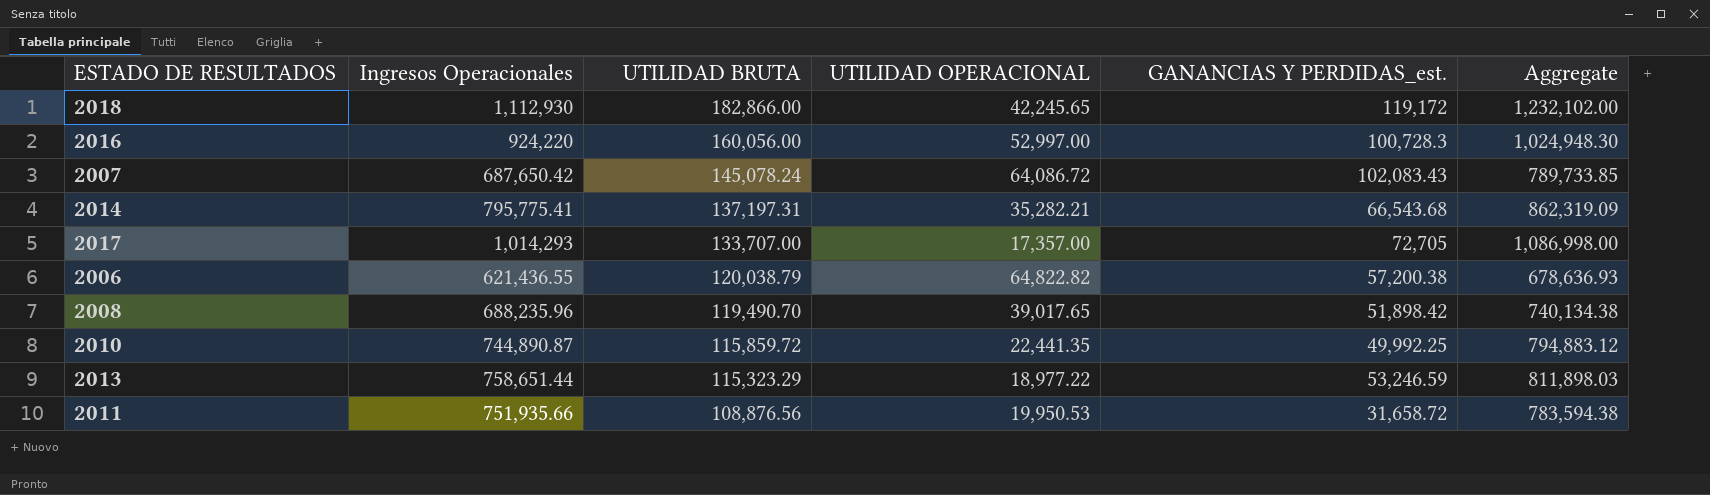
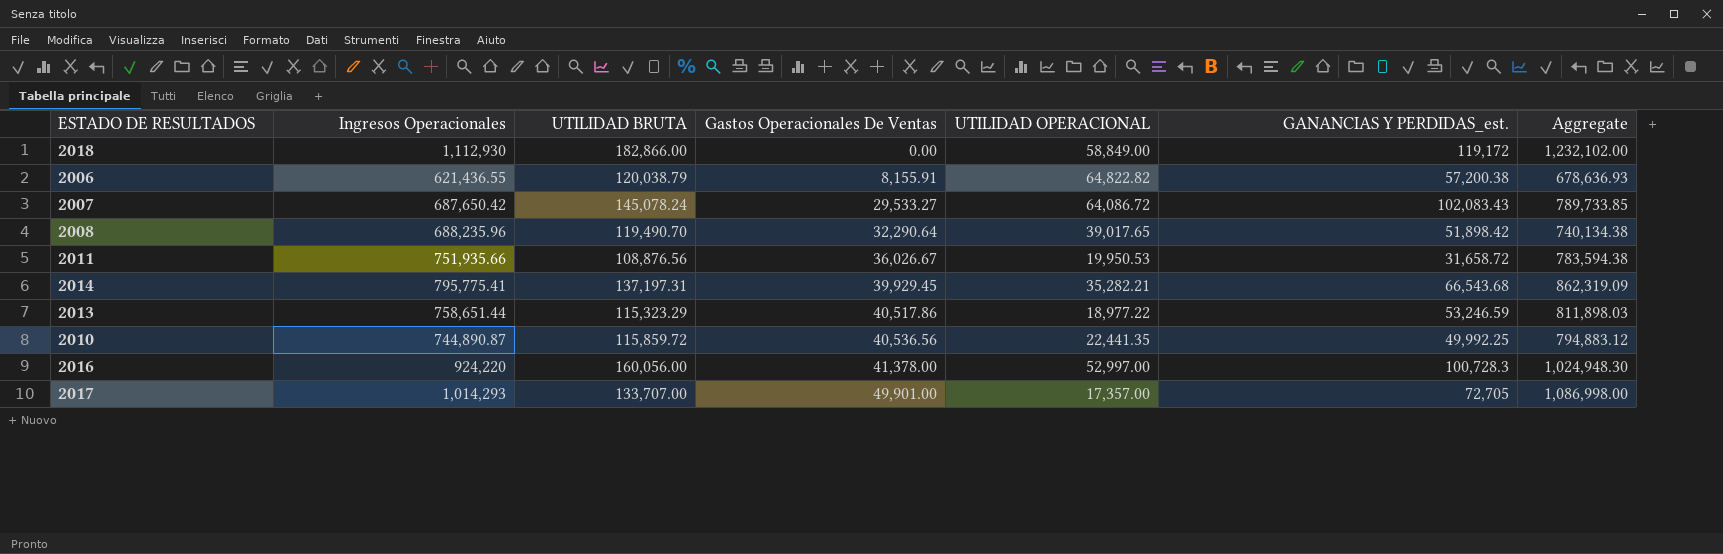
row order: UTILIDAD BRUTA descending -> Gastos Operacionales De Ventas ascending
column Gastos Operacionales De Ventas | position: none -> 4
2018 | UTILIDAD OPERACIONAL: 42,245.65 -> 58,849.00

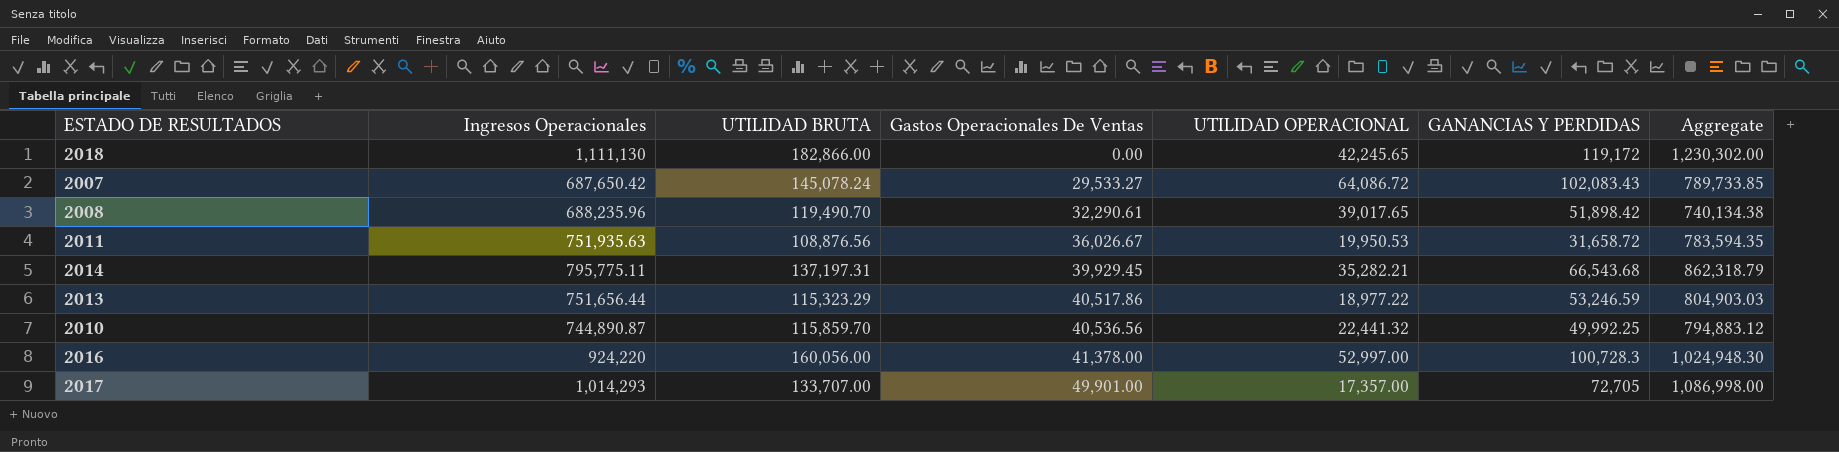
column name: GANANCIAS Y PERDIDAS_est. -> GANANCIAS Y PERDIDAS
row 2006: 621,436.55 | 120,038.79 | 8,155.91 | 64,822.82 | 57,200.38 | 678,636.93 -> none
2018 | Ingresos Operacionales: 1,112,930 -> 1,111,130
2018 | UTILIDAD OPERACIONAL: 58,849.00 -> 42,245.65
2018 | Aggregate: 1,232,102.00 -> 1,230,302.00
2008 | Gastos Operacionales De Ventas: 32,290.64 -> 32,290.61
2011 | Ingresos Operacionales: 751,935.66 -> 751,935.63
2011 | Aggregate: 783,594.38 -> 783,594.35
2014 | Ingresos Operacionales: 795,775.41 -> 795,775.11
2014 | Aggregate: 862,319.09 -> 862,318.79
2013 | Ingresos Operacionales: 758,651.44 -> 751,656.44
2013 | Aggregate: 811,898.03 -> 804,903.03
2010 | UTILIDAD BRUTA: 115,859.72 -> 115,859.70
2010 | UTILIDAD OPERACIONAL: 22,441.35 -> 22,441.32

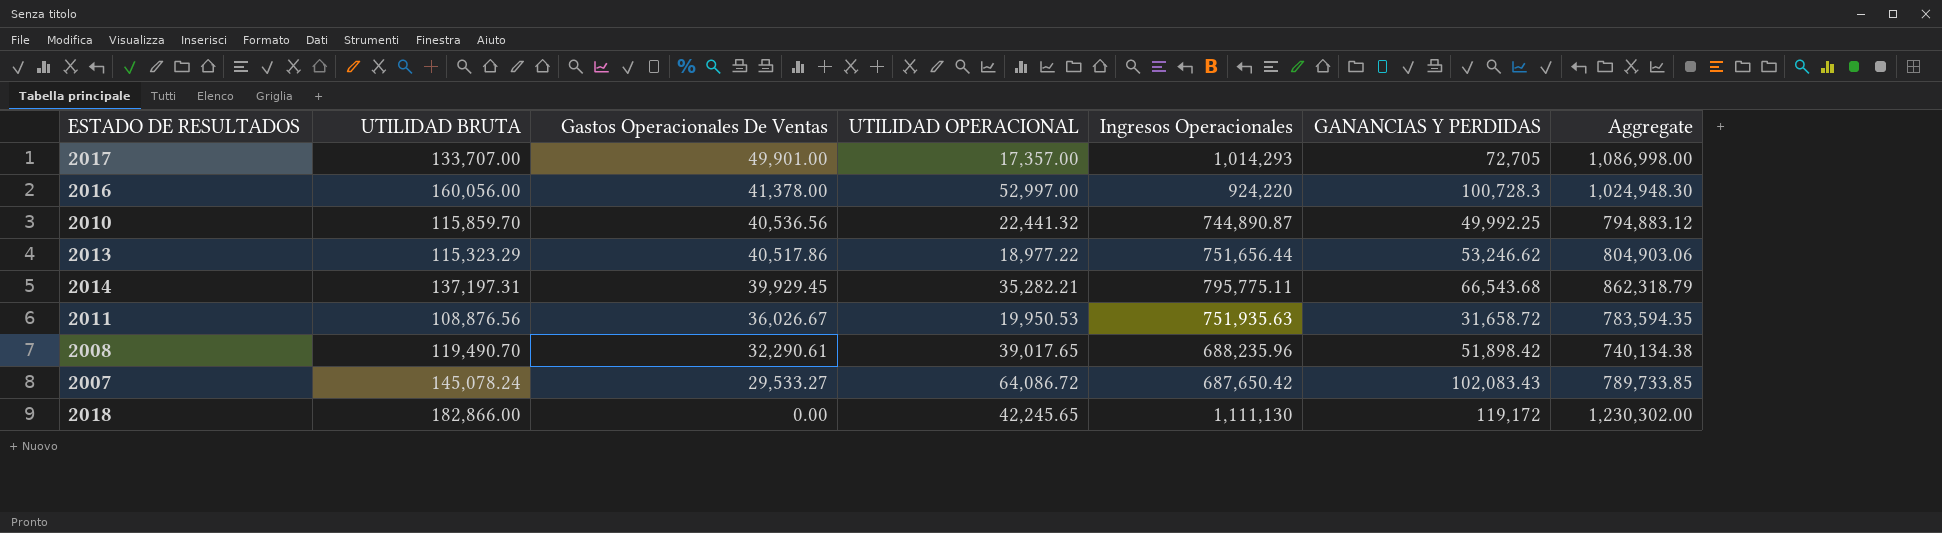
row order: Gastos Operacionales De Ventas ascending -> Gastos Operacionales De Ventas descending
column Ingresos Operacionales | position: 2 -> 5
2013 | GANANCIAS Y PERDIDAS: 53,246.59 -> 53,246.62
2013 | Aggregate: 804,903.03 -> 804,903.06

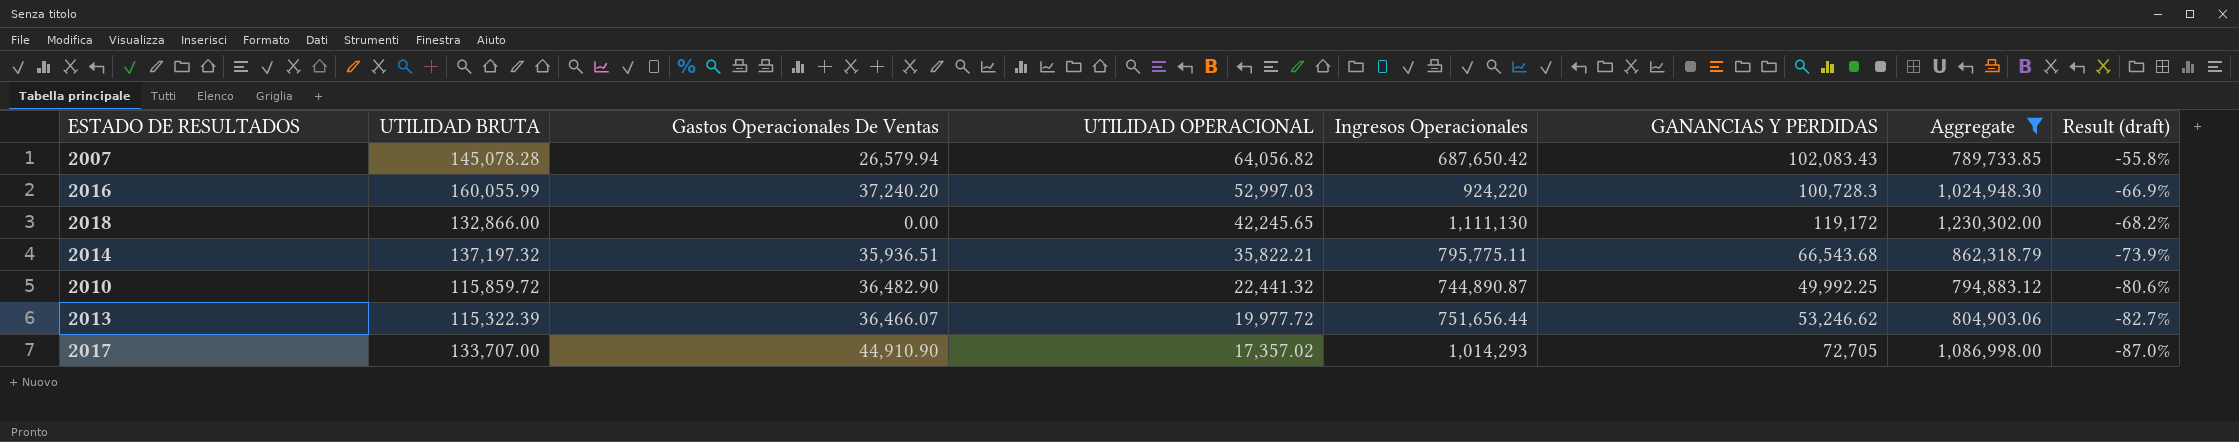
filter: none -> Aggregate >= 789,733.85
row order: Gastos Operacionales De Ventas descending -> UTILIDAD OPERACIONAL descending
column Result (draft) | formula: none -> ([UTILIDAD OPERACIONAL] - [UTILIDAD BRUTA]) / [UTILIDAD BRUTA]
2007 | UTILIDAD BRUTA: 145,078.24 -> 145,078.28
2007 | Gastos Operacionales De Ventas: 29,533.27 -> 26,579.94
2007 | UTILIDAD OPERACIONAL: 64,086.72 -> 64,056.82
2016 | UTILIDAD BRUTA: 160,056.00 -> 160,055.99
2016 | Gastos Operacionales De Ventas: 41,378.00 -> 37,240.20
2016 | UTILIDAD OPERACIONAL: 52,997.00 -> 52,997.03
2018 | UTILIDAD BRUTA: 182,866.00 -> 132,866.00
2014 | UTILIDAD BRUTA: 137,197.31 -> 137,197.32
2014 | Gastos Operacionales De Ventas: 39,929.45 -> 35,936.51
2014 | UTILIDAD OPERACIONAL: 35,282.21 -> 35,822.21
2010 | UTILIDAD BRUTA: 115,859.70 -> 115,859.72
2010 | Gastos Operacionales De Ventas: 40,536.56 -> 36,482.90
2013 | UTILIDAD BRUTA: 115,323.29 -> 115,322.39
2013 | Gastos Operacionales De Ventas: 40,517.86 -> 36,466.07
2013 | UTILIDAD OPERACIONAL: 18,977.22 -> 19,977.72
2017 | Gastos Operacionales De Ventas: 49,901.00 -> 44,910.90
2017 | UTILIDAD OPERACIONAL: 17,357.00 -> 17,357.02

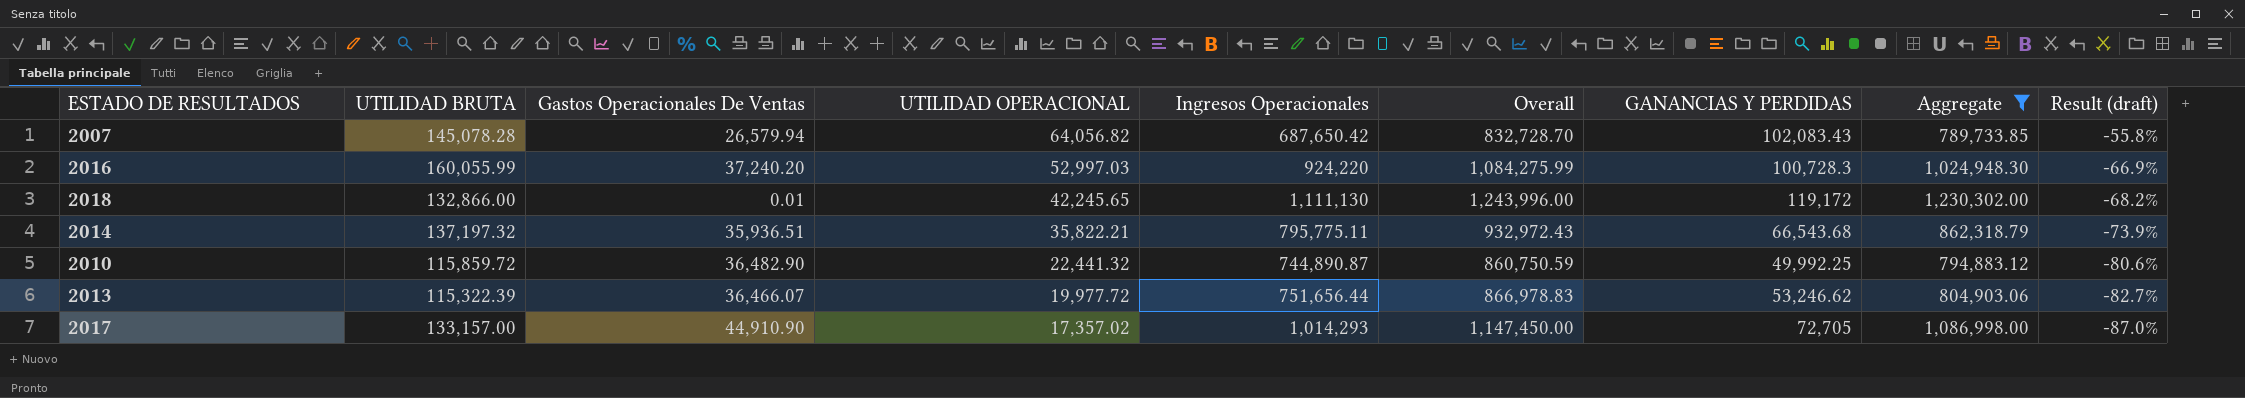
column Overall | formula: none -> [UTILIDAD BRUTA] + [Ingresos Operacionales]
2018 | Gastos Operacionales De Ventas: 0.00 -> 0.01
2017 | UTILIDAD BRUTA: 133,707.00 -> 133,157.00

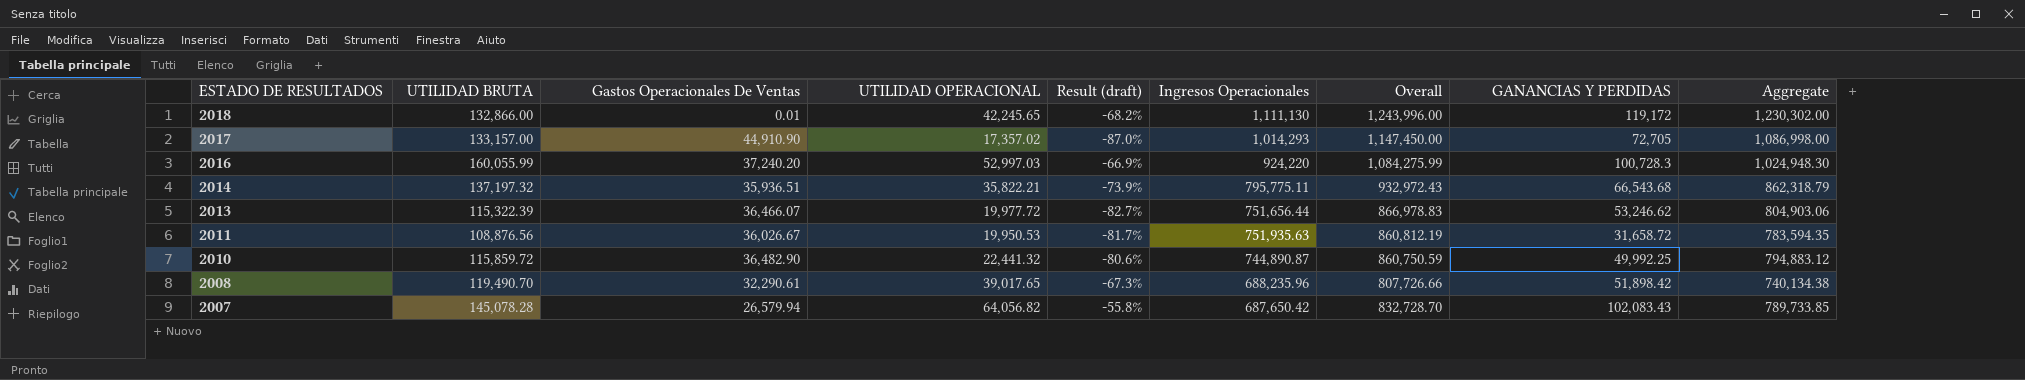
filter: Aggregate >= 789,733.85 -> none
row order: UTILIDAD OPERACIONAL descending -> ESTADO DE RESULTADOS descending
column Result (draft) | position: 9 -> 5

